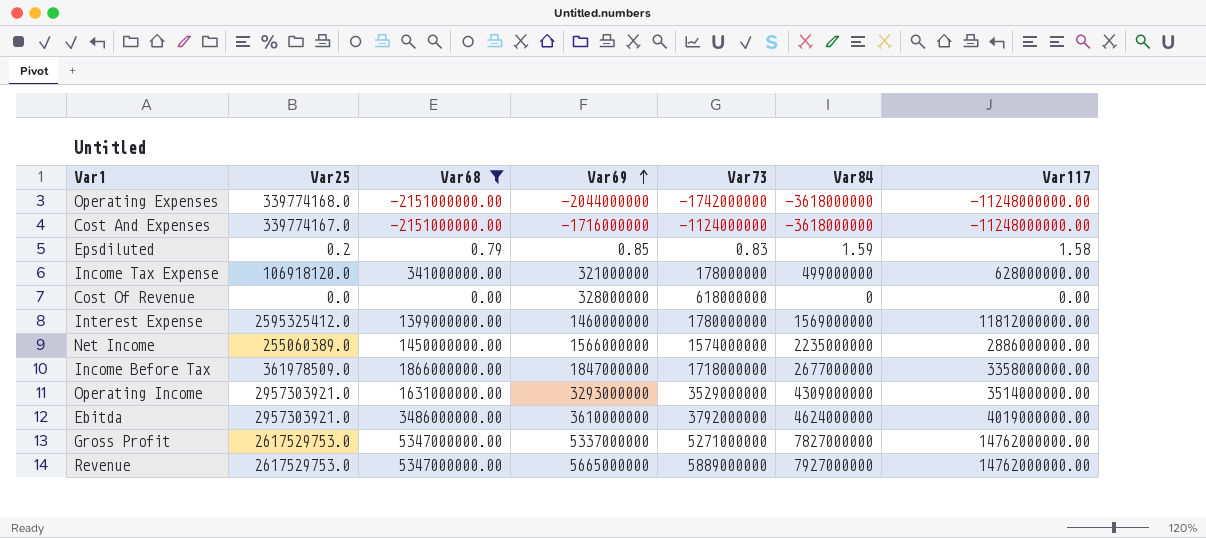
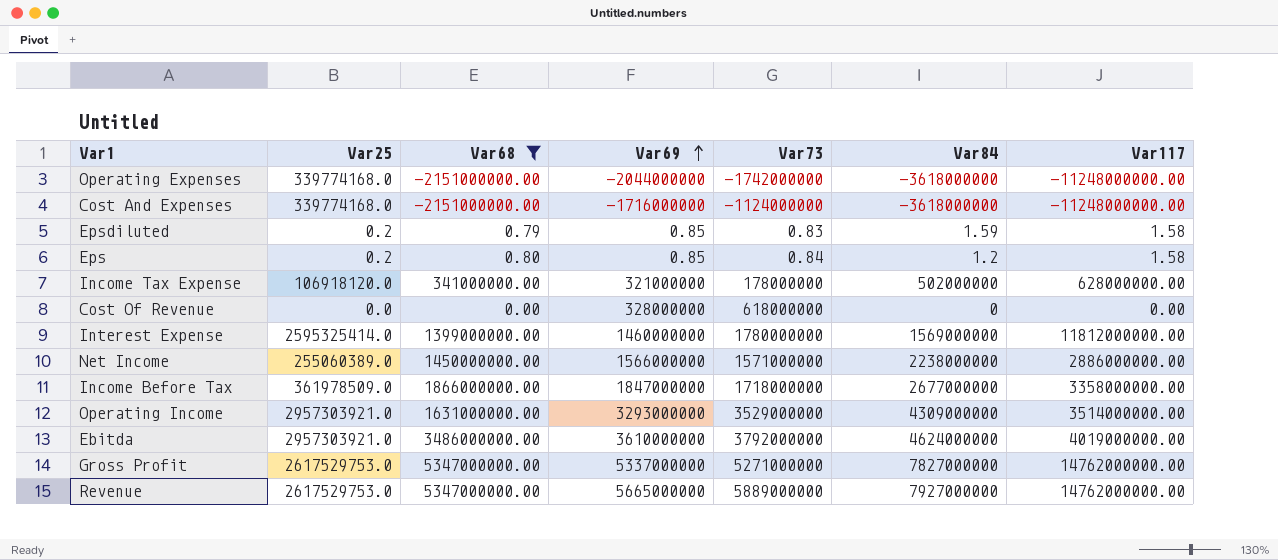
Cost And Expenses | Var25: 339774167.0 -> 339774168.0
row Eps: none -> 0.2 | 0.80 | 0.85 | 0.84 | 1.2 | 1.58
Income Tax Expense | Var84: 499000000 -> 502000000
Interest Expense | Var25: 2595325412.0 -> 2595325414.0
Net Income | Var73: 1574000000 -> 1571000000
Net Income | Var84: 2235000000 -> 2238000000

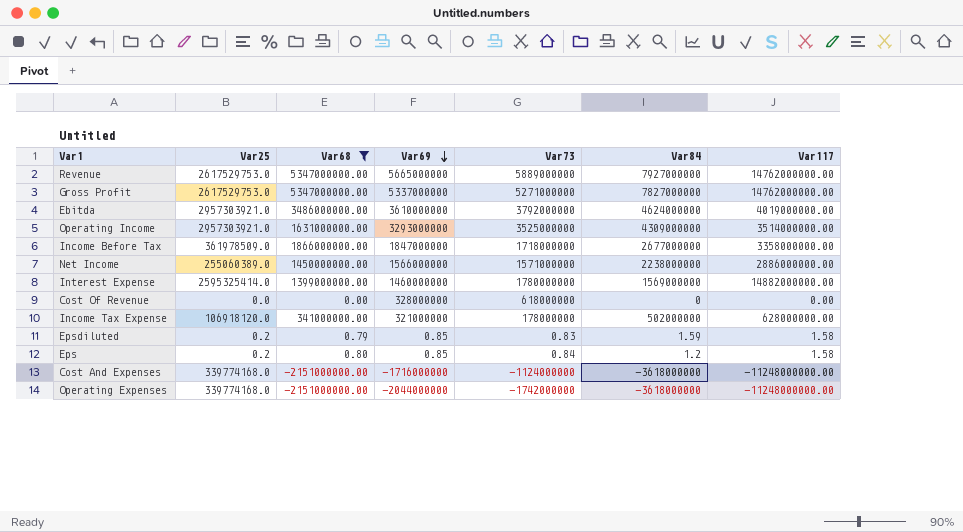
row order: Var69 ascending -> Var69 descending
Operating Income | Var73: 3529000000 -> 3525000000
Interest Expense | Var117: 11812000000.00 -> 14882000000.00

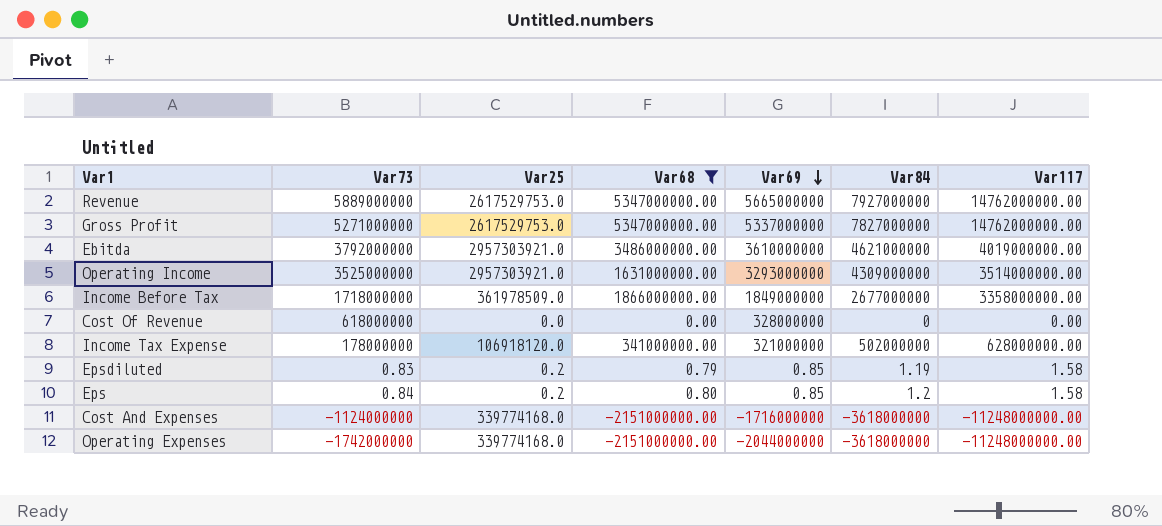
column Var73 | position: 5 -> 2
row Net Income: 255060389.0 | 1450000000.00 | 1566000000 | 1571000000 | 2238000000 | 2886000000.00 -> none
row Interest Expense: 2595325414.0 | 1399000000.00 | 1460000000 | 1780000000 | 1569000000 | 14882000000.00 -> none
Ebitda | Var84: 4624000000 -> 4621000000
Income Before Tax | Var69: 1847000000 -> 1849000000
Epsdiluted | Var84: 1.59 -> 1.19

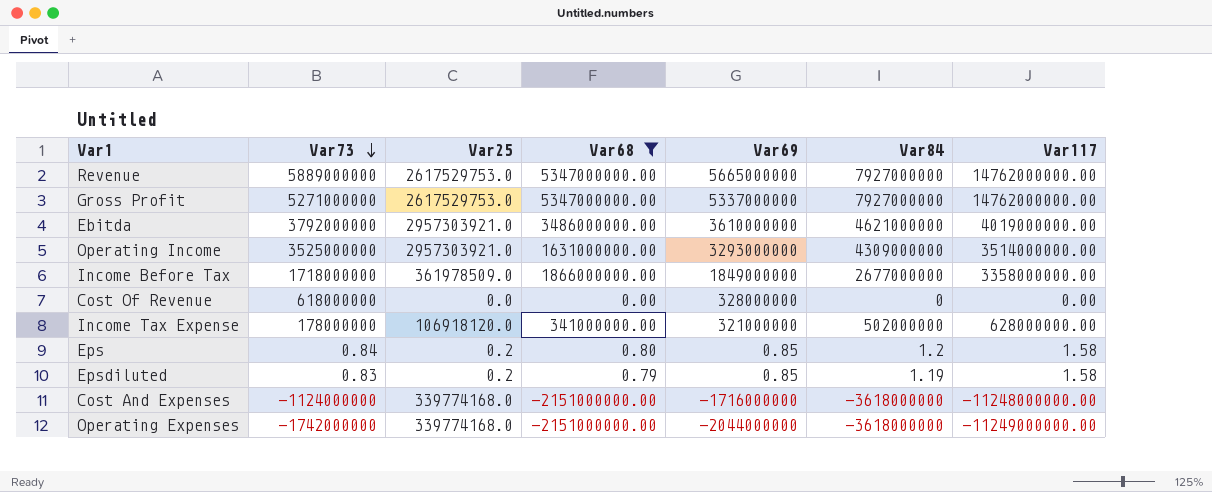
row order: Var69 descending -> Var73 descending
Gross Profit | Var84: 7827000000 -> 7927000000
Operating Expenses | Var117: -11248000000.00 -> -11249000000.00

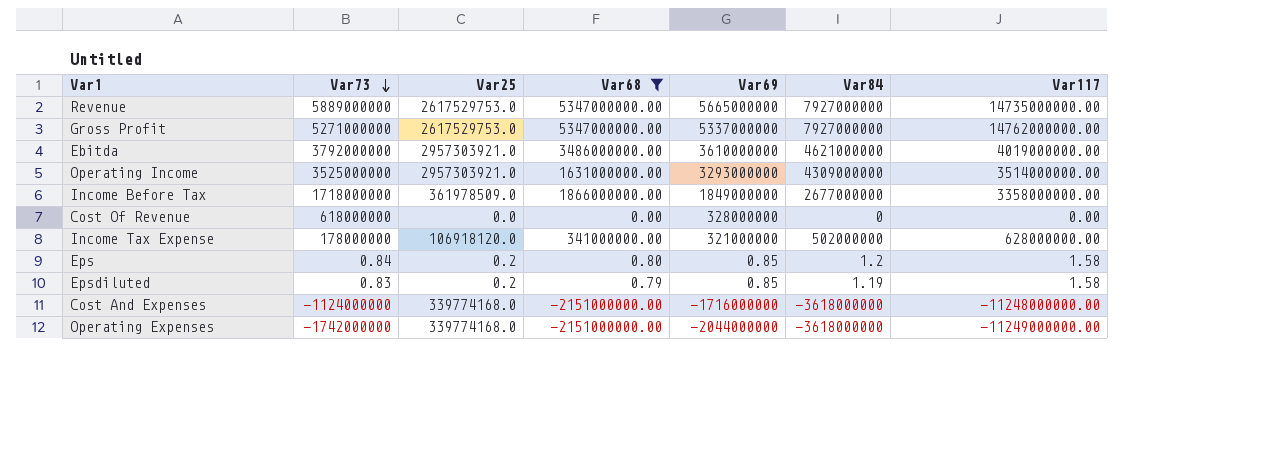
Revenue | Var117: 14762000000.00 -> 14735000000.00

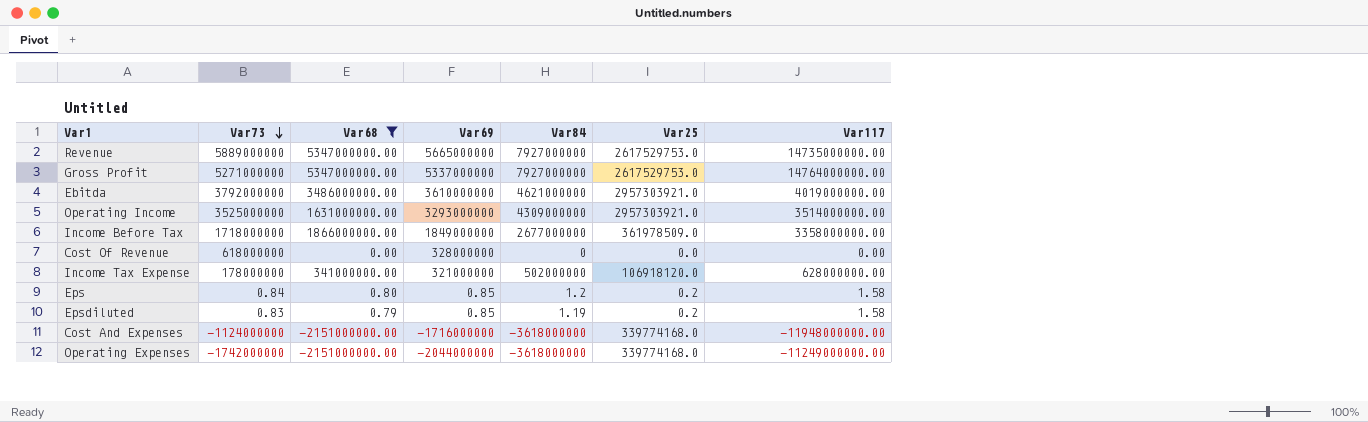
column Var25 | position: 3 -> 6
Gross Profit | Var117: 14762000000.00 -> 14764000000.00
Cost And Expenses | Var117: -11248000000.00 -> -11948000000.00

